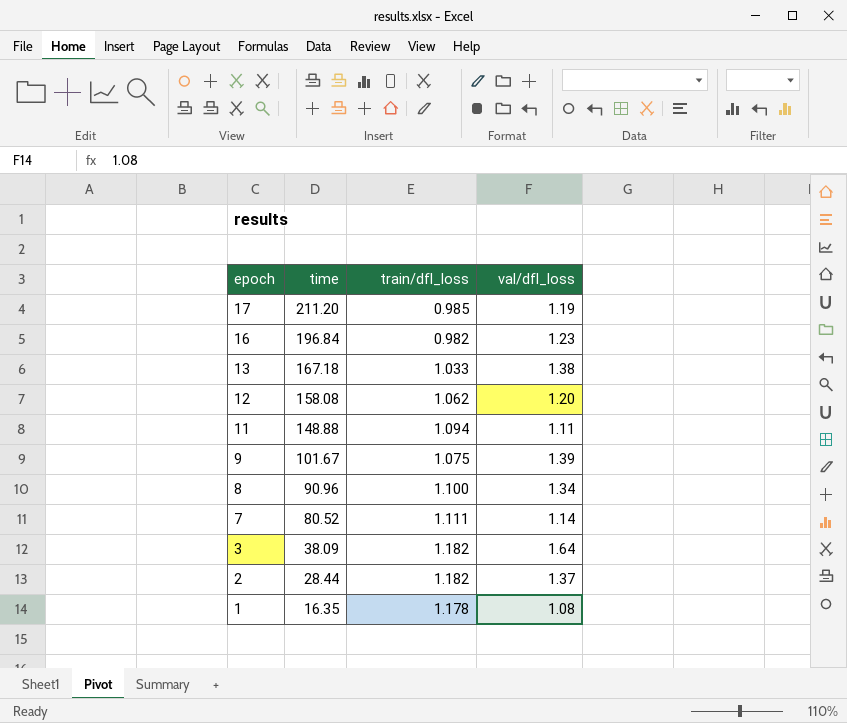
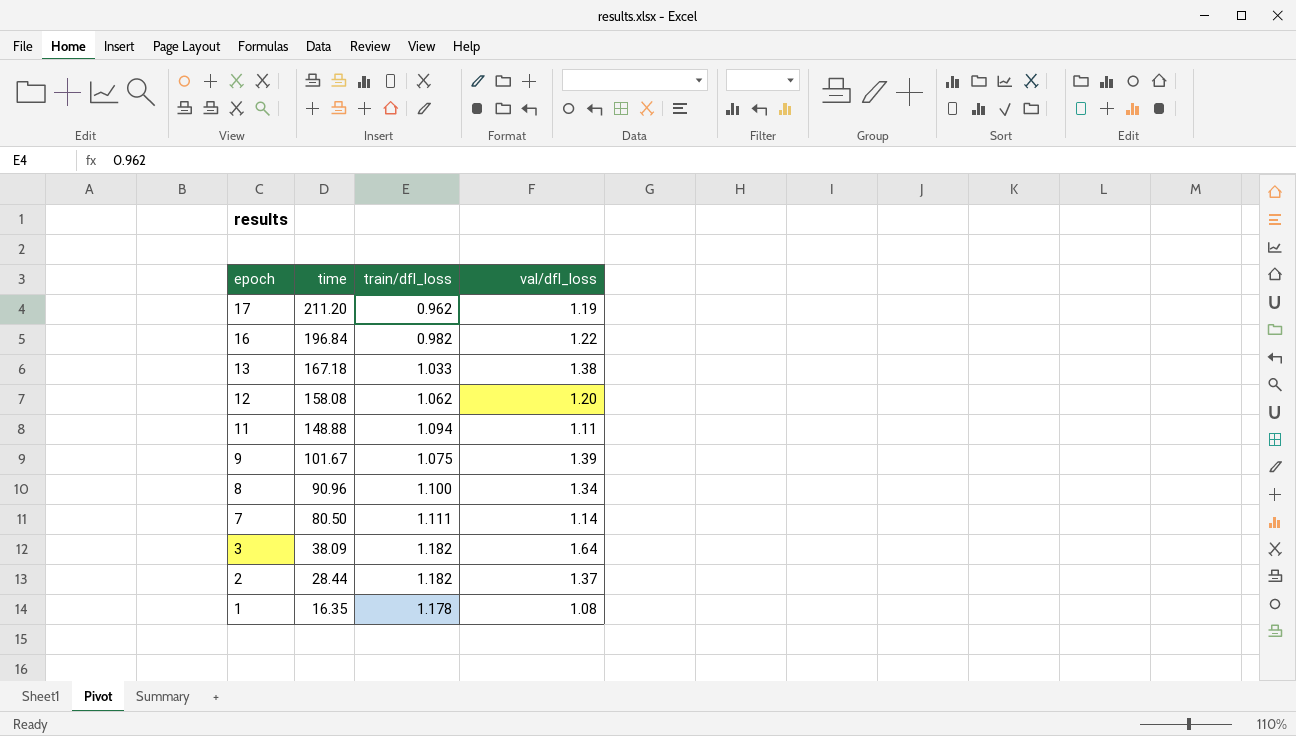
17 | train/dfl_loss: 0.985 -> 0.962
16 | val/dfl_loss: 1.23 -> 1.22
7 | time: 80.52 -> 80.50

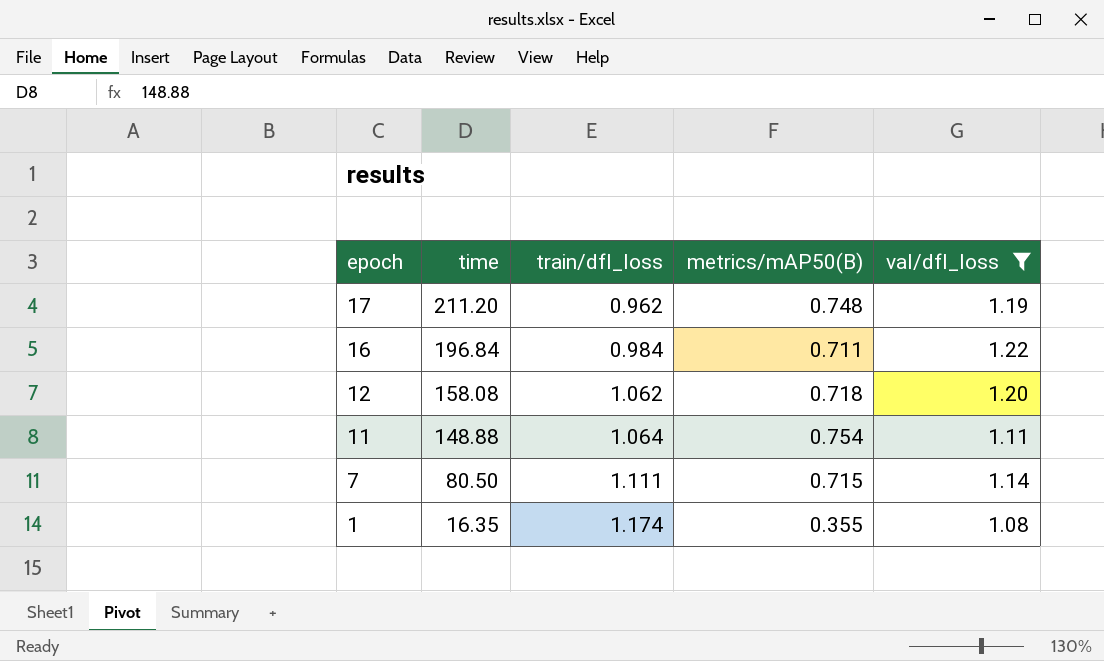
filter: none -> val/dfl_loss <= 1.22
column metrics/mAP50(B) | position: none -> 4
16 | train/dfl_loss: 0.982 -> 0.984
11 | train/dfl_loss: 1.094 -> 1.064
1 | train/dfl_loss: 1.178 -> 1.174

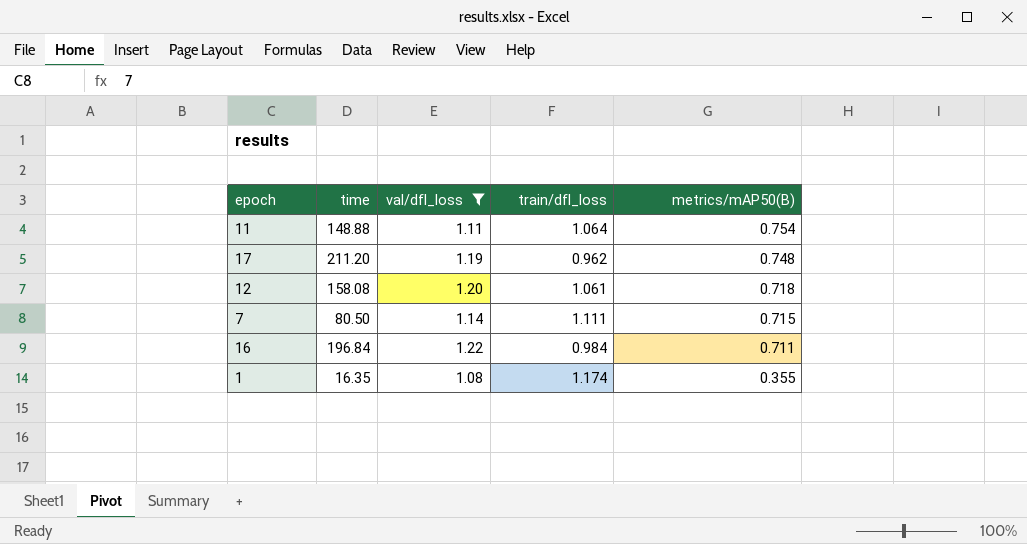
row order: epoch descending -> metrics/mAP50(B) descending
column val/dfl_loss | position: 5 -> 3
12 | train/dfl_loss: 1.062 -> 1.061

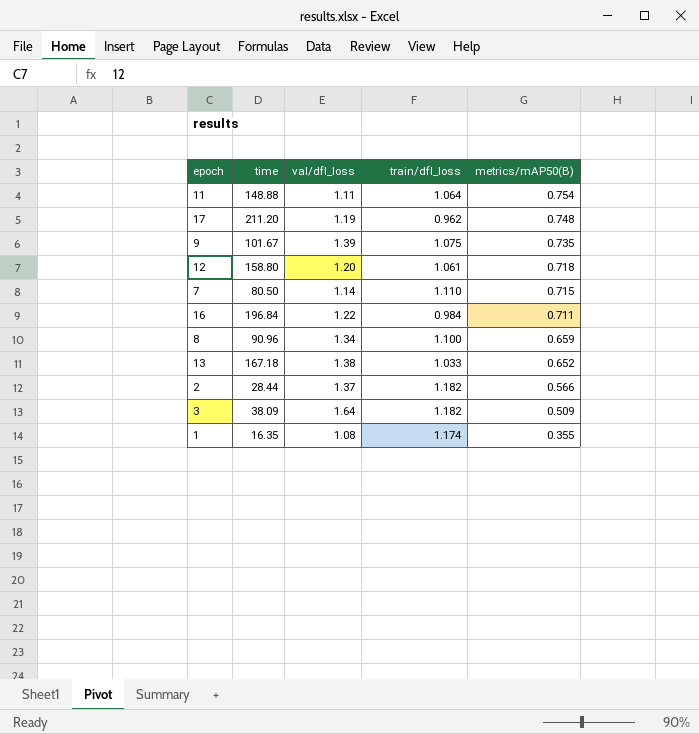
filter: val/dfl_loss <= 1.22 -> none
12 | time: 158.08 -> 158.80
7 | train/dfl_loss: 1.111 -> 1.110

